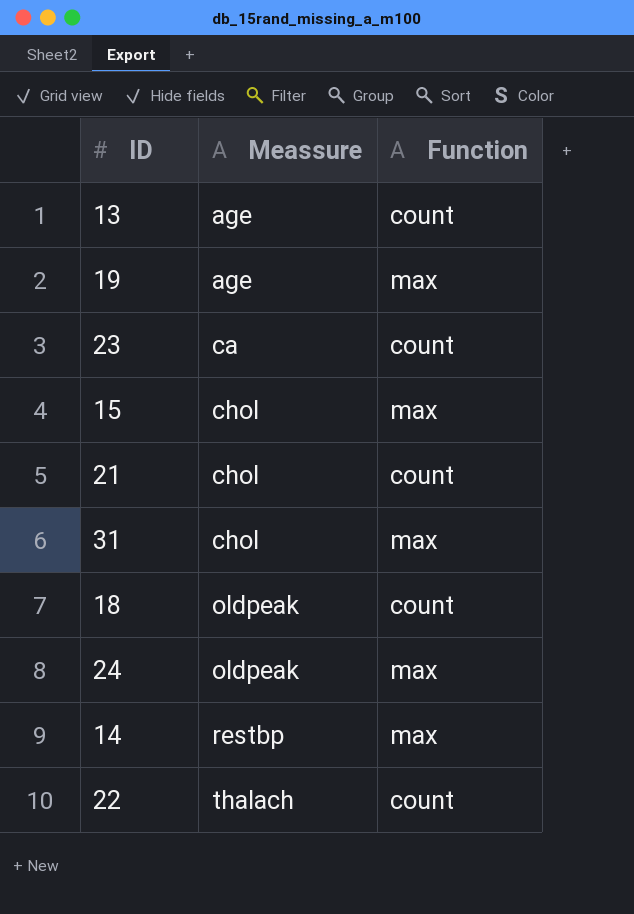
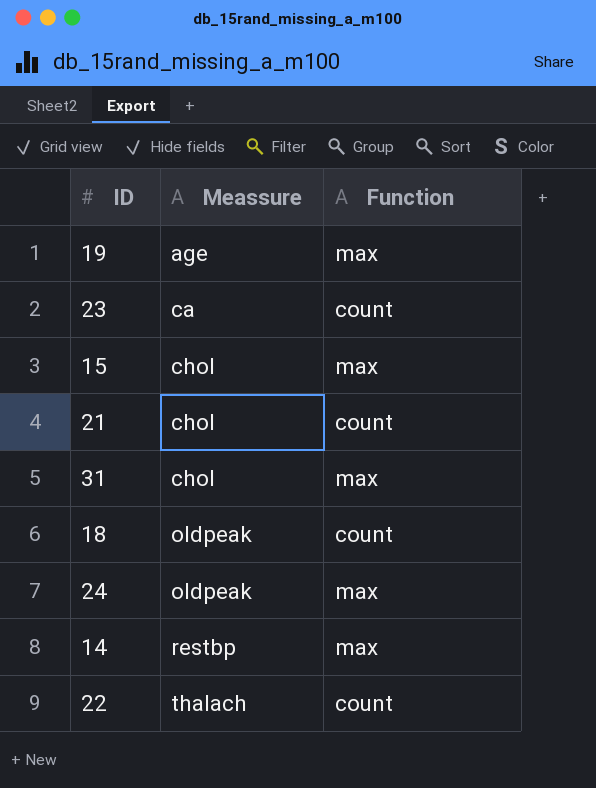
row 13: age | count -> none

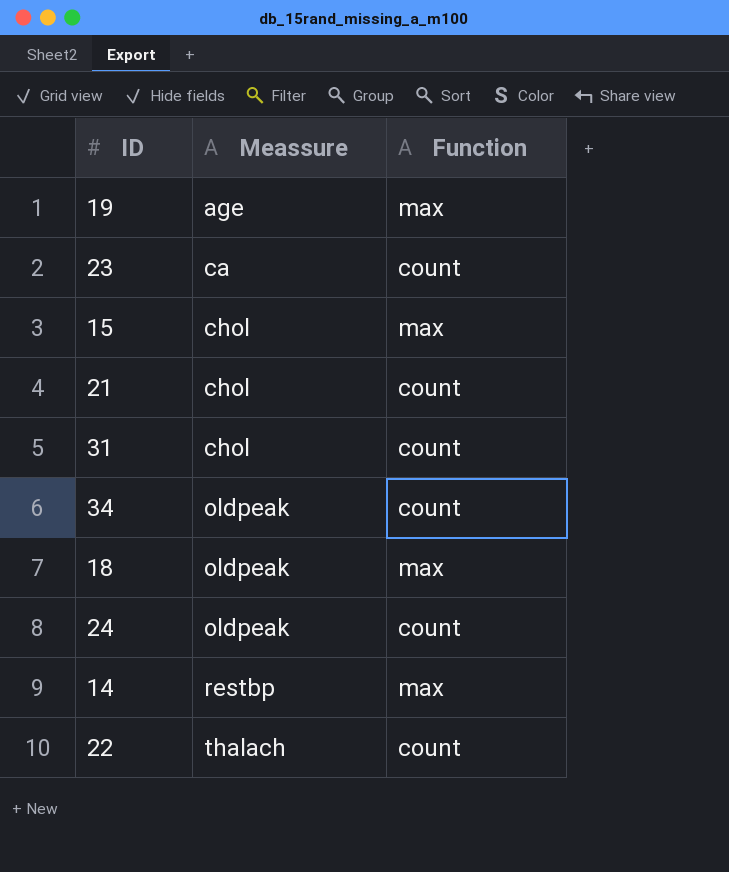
31 | Function: max -> count
row 34: none -> oldpeak | count
18 | Function: count -> max
24 | Function: max -> count

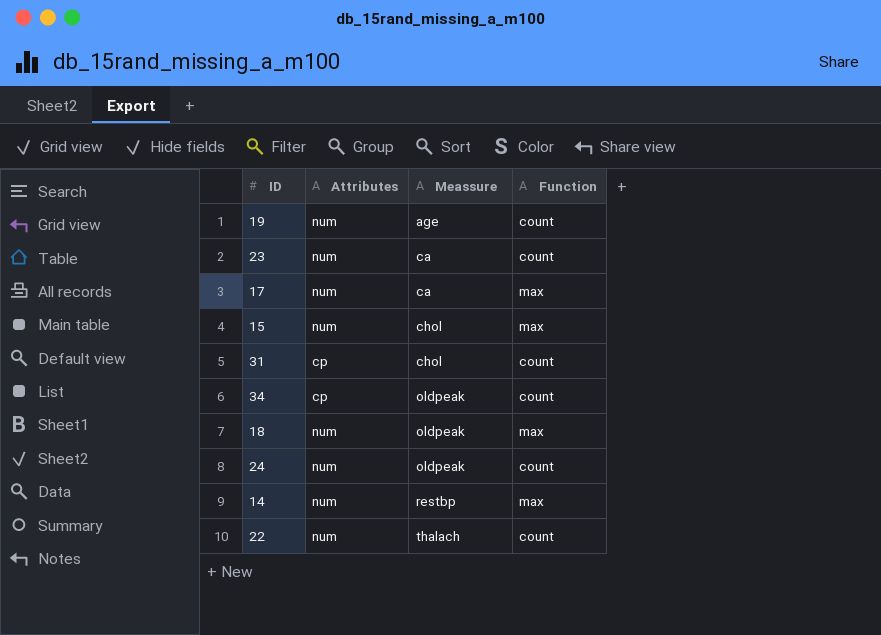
column Attributes | position: none -> 2
row 21: chol | count -> none
19 | Function: max -> count
row 17: none -> num | ca | max

